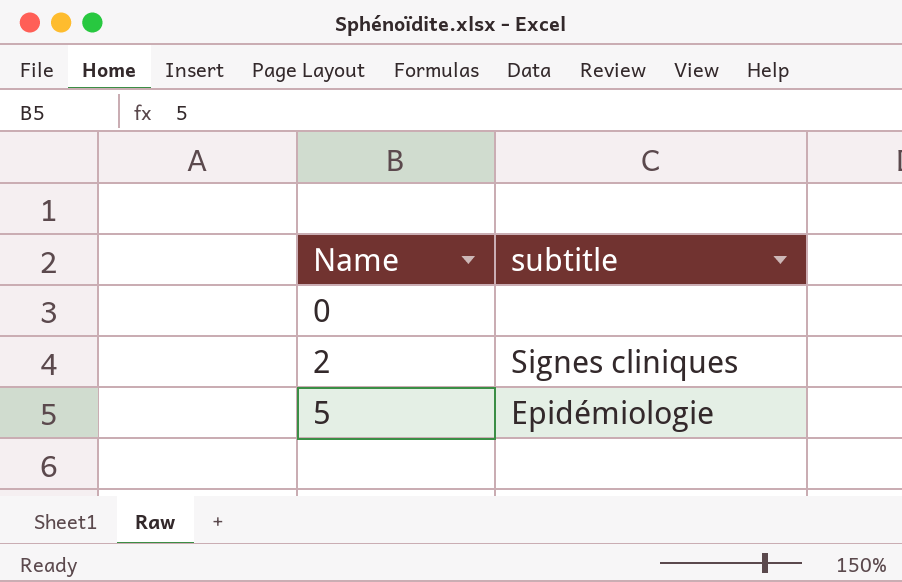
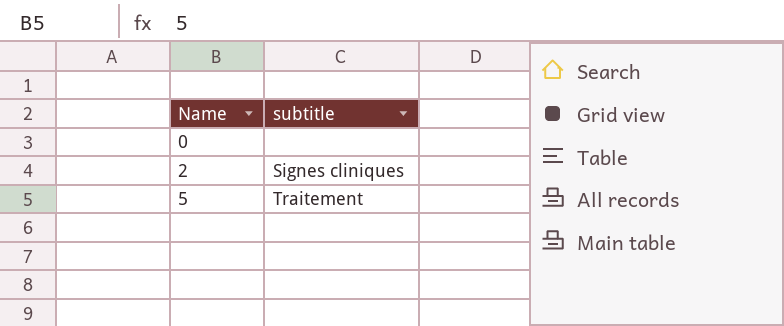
5 | subtitle: Epidémiologie -> Traitement

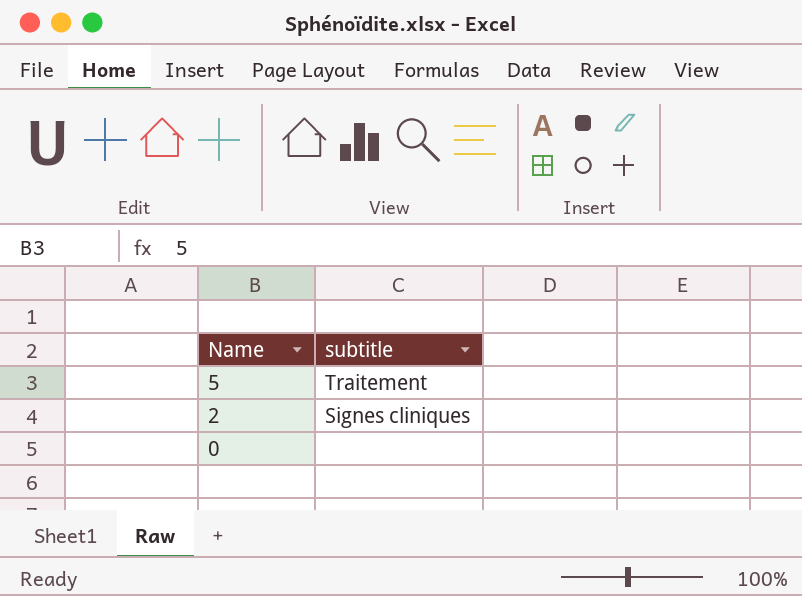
row order: Name ascending -> Name descending

